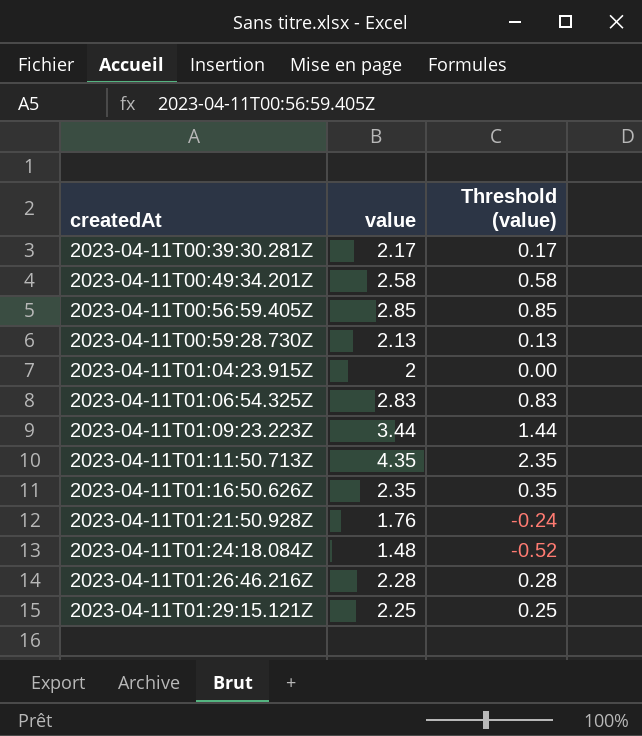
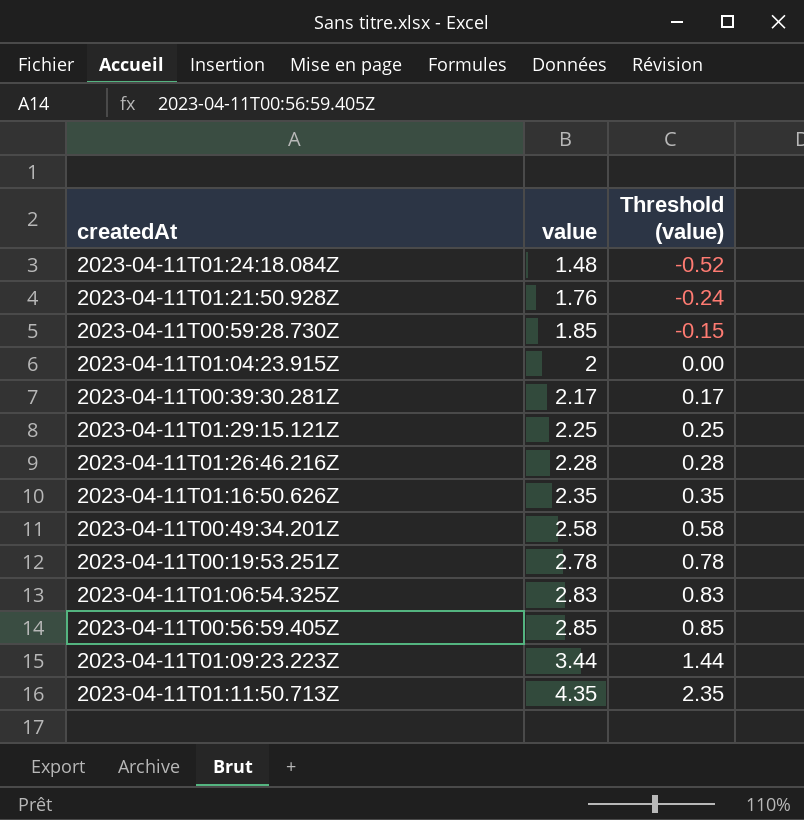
row order: createdAt ascending -> value ascending
2023-04-11T00:59:28.730Z | value: 2.13 -> 1.85
2023-04-11T00:59:28.730Z | Threshold (value): 0.13 -> -0.15
row 2023-04-11T00:19:53.251Z: none -> 2.78 | 0.78

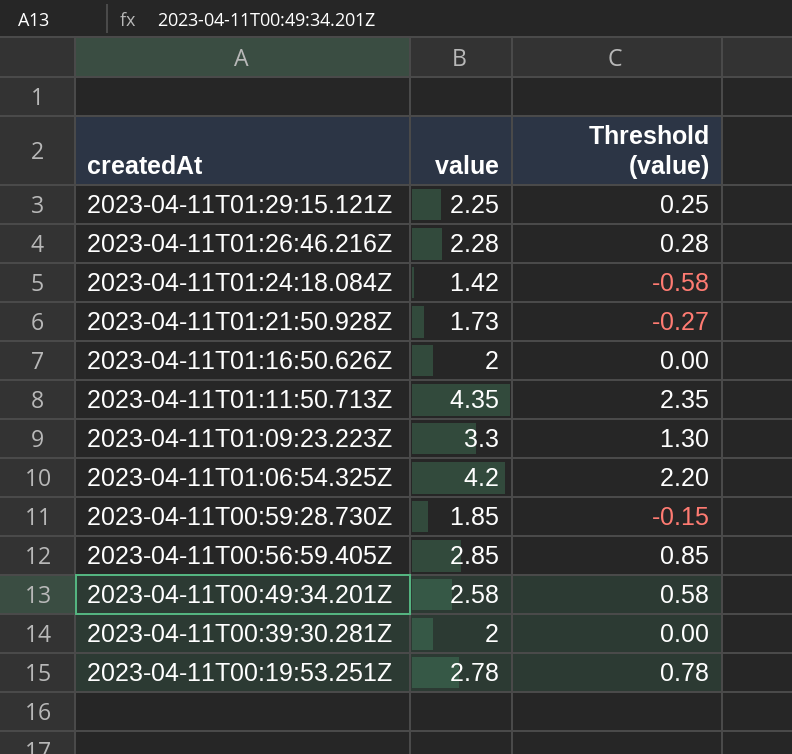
row order: value ascending -> createdAt descending
row 2023-04-11T01:04:23.915Z: 2 | 0.00 -> none
2023-04-11T01:24:18.084Z | value: 1.48 -> 1.42
2023-04-11T01:24:18.084Z | Threshold (value): -0.52 -> -0.58
2023-04-11T01:21:50.928Z | value: 1.76 -> 1.73
2023-04-11T01:21:50.928Z | Threshold (value): -0.24 -> -0.27
2023-04-11T01:16:50.626Z | value: 2.35 -> 2
2023-04-11T01:16:50.626Z | Threshold (value): 0.35 -> 0.00
2023-04-11T01:09:23.223Z | value: 3.44 -> 3.3
2023-04-11T01:09:23.223Z | Threshold (value): 1.44 -> 1.30
2023-04-11T01:06:54.325Z | value: 2.83 -> 4.2
2023-04-11T01:06:54.325Z | Threshold (value): 0.83 -> 2.20
2023-04-11T00:39:30.281Z | value: 2.17 -> 2
2023-04-11T00:39:30.281Z | Threshold (value): 0.17 -> 0.00

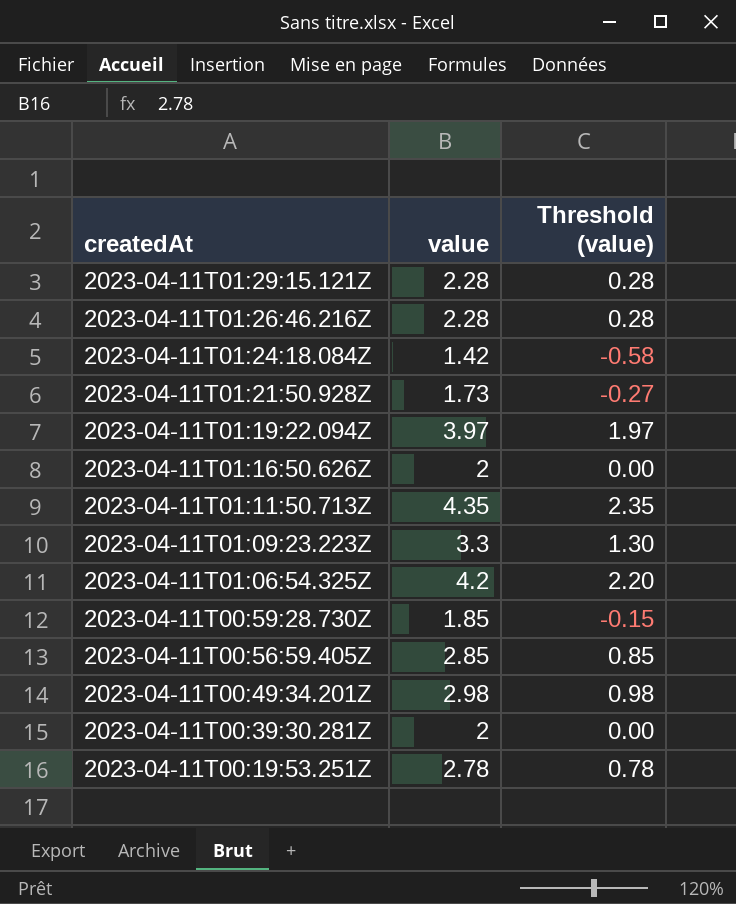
2023-04-11T01:29:15.121Z | value: 2.25 -> 2.28
2023-04-11T01:29:15.121Z | Threshold (value): 0.25 -> 0.28
row 2023-04-11T01:19:22.094Z: none -> 3.97 | 1.97
2023-04-11T00:49:34.201Z | value: 2.58 -> 2.98
2023-04-11T00:49:34.201Z | Threshold (value): 0.58 -> 0.98

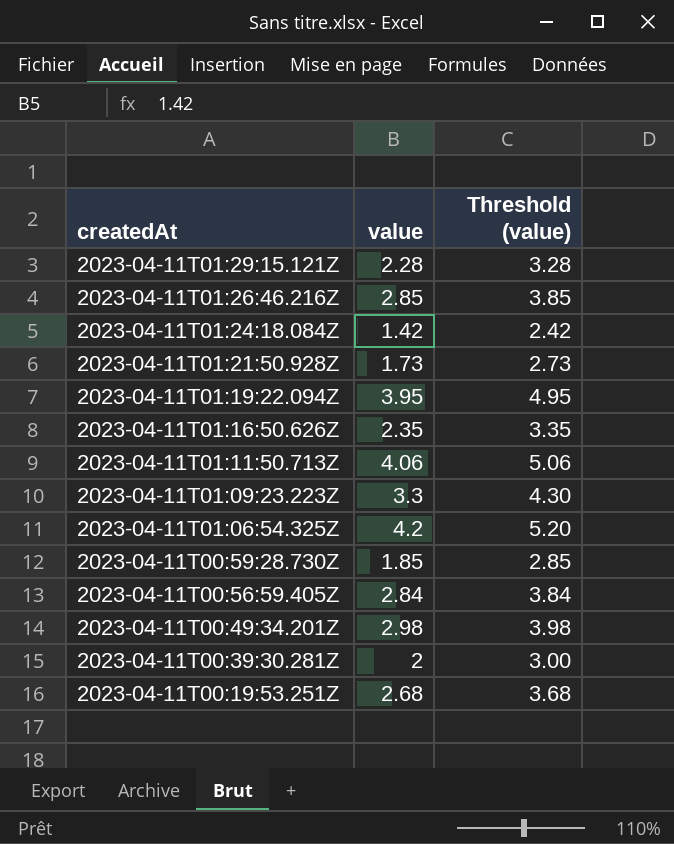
column Threshold (value) | formula: [value] - 2 -> [value] + 1
2023-04-11T01:26:46.216Z | value: 2.28 -> 2.85
2023-04-11T01:19:22.094Z | value: 3.97 -> 3.95
2023-04-11T01:16:50.626Z | value: 2 -> 2.35
2023-04-11T01:11:50.713Z | value: 4.35 -> 4.06
2023-04-11T00:56:59.405Z | value: 2.85 -> 2.84
2023-04-11T00:19:53.251Z | value: 2.78 -> 2.68

